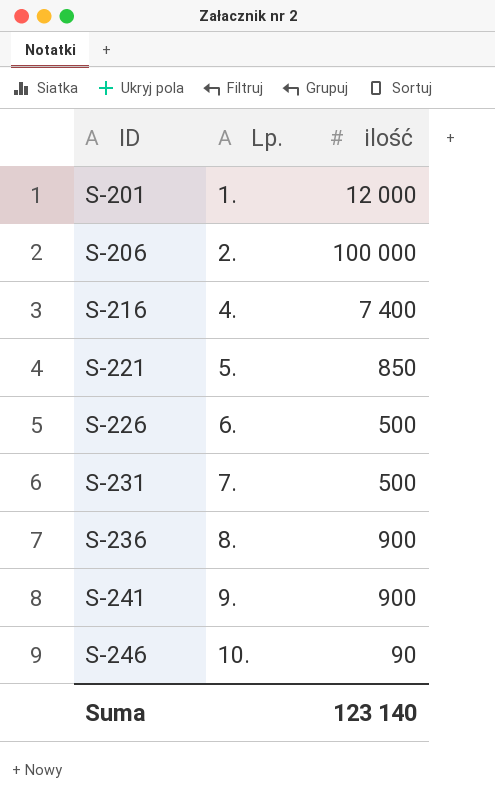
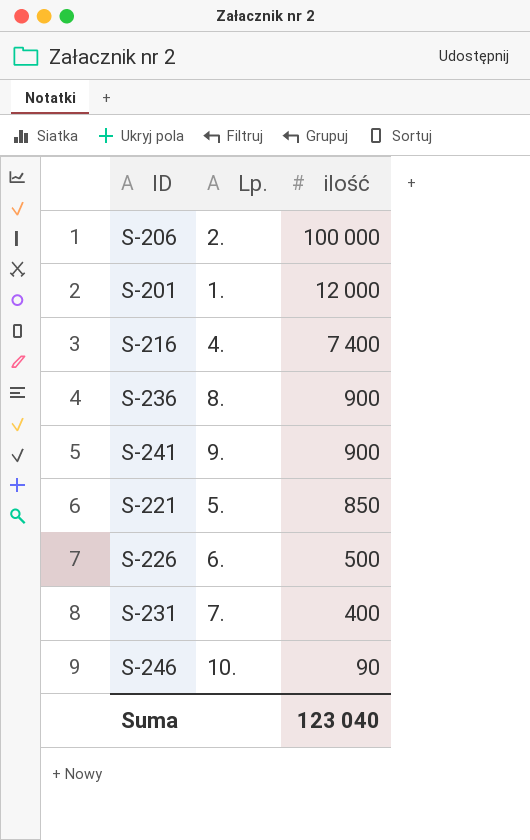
row order: ID ascending -> ilość descending
S-231 | ilość: 500 -> 400
Suma | ilość: 123 140 -> 123 040

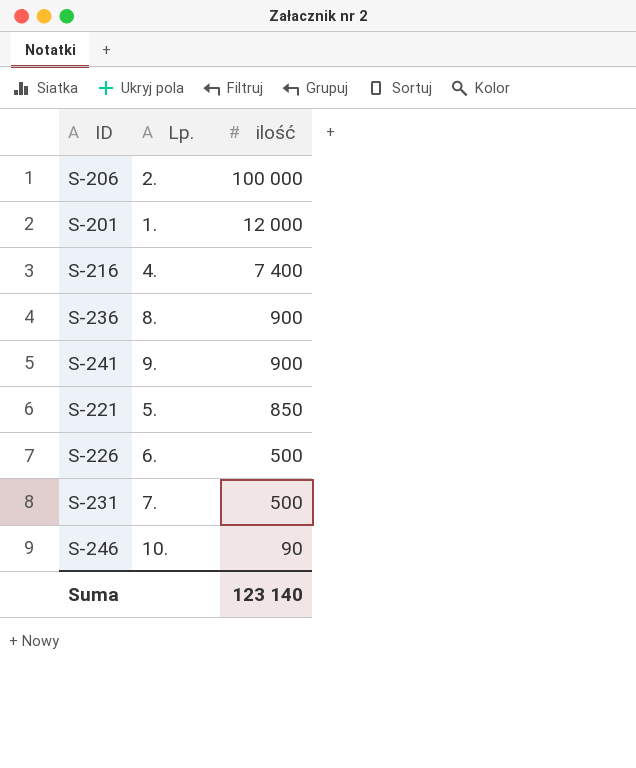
S-231 | ilość: 400 -> 500
Suma | ilość: 123 040 -> 123 140

